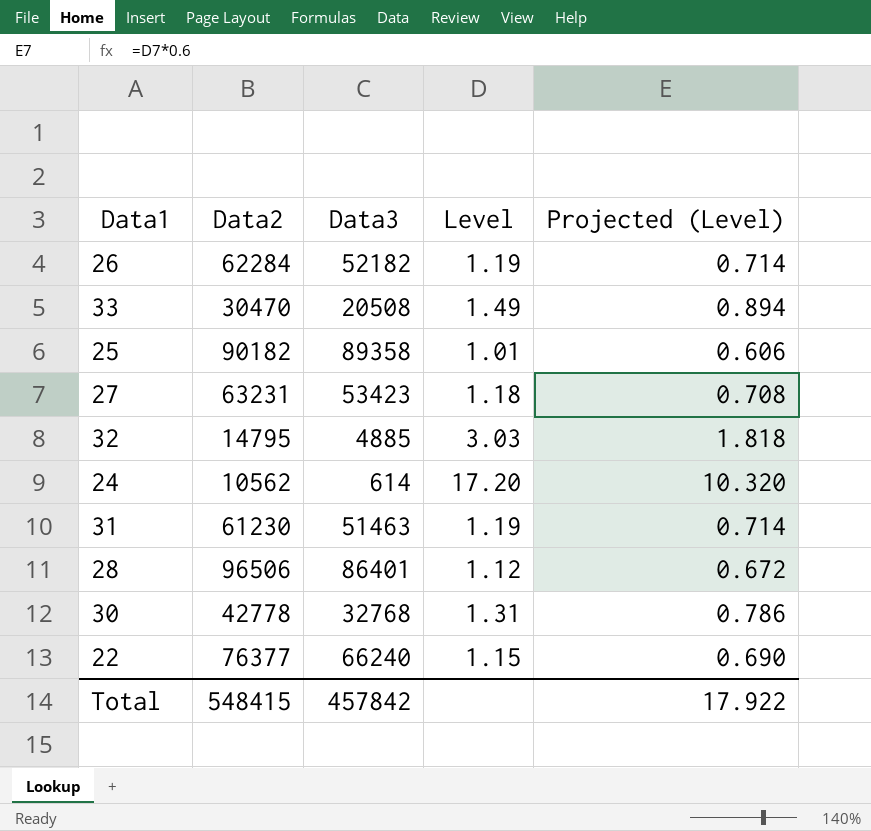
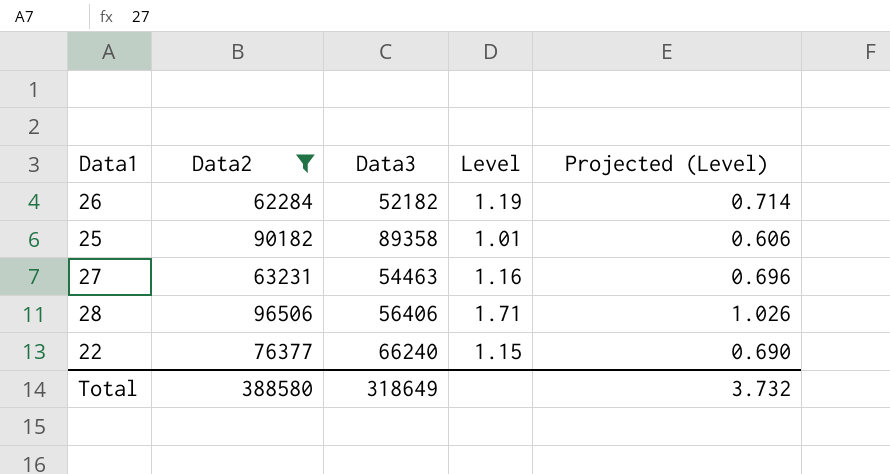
filter: none -> Data2 >= 62284
27 | Data3: 53423 -> 54463
27 | Level: 1.18 -> 1.16
27 | Projected (Level): 0.708 -> 0.696
28 | Data3: 86401 -> 56406
28 | Level: 1.12 -> 1.71
28 | Projected (Level): 0.672 -> 1.026
Total | Data2: 548415 -> 388580
Total | Data3: 457842 -> 318649
Total | Projected (Level): 17.922 -> 3.732

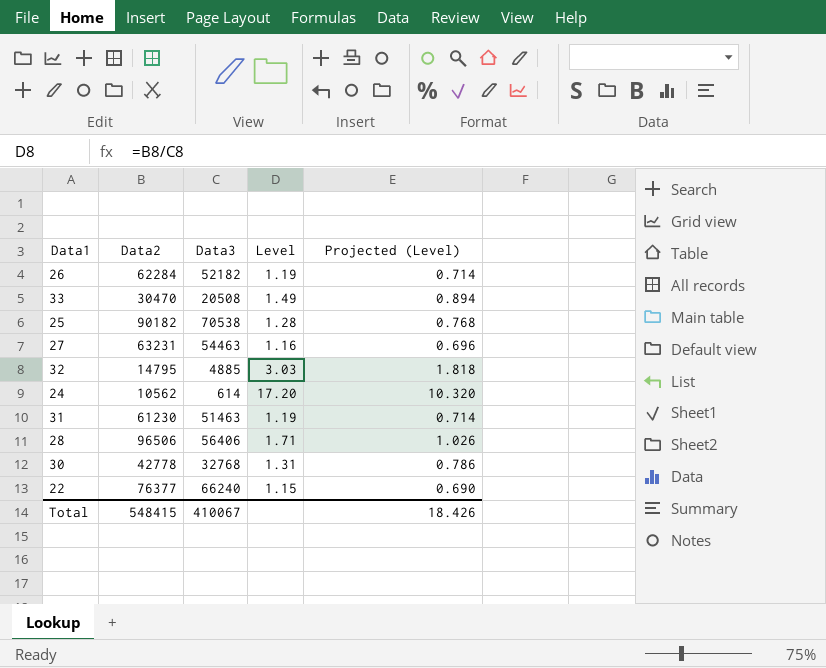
filter: Data2 >= 62284 -> none
25 | Data3: 89358 -> 70538
25 | Level: 1.01 -> 1.28
25 | Projected (Level): 0.606 -> 0.768
Total | Data2: 388580 -> 548415
Total | Data3: 318649 -> 410067
Total | Projected (Level): 3.732 -> 18.426

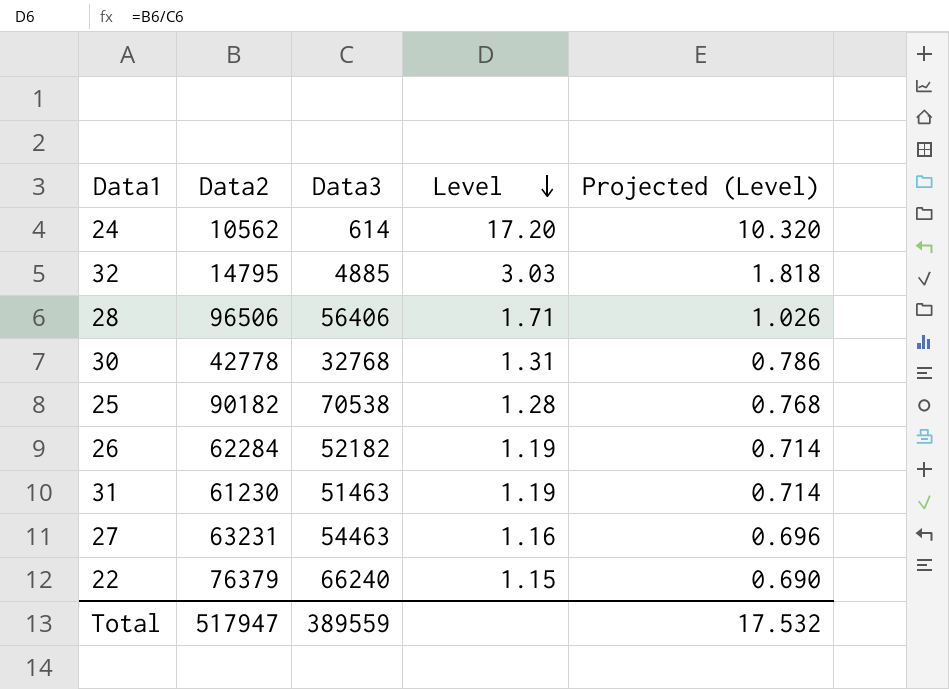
row order: none -> Level descending
row 33: 30470 | 20508 | 1.49 | 0.894 -> none
22 | Data2: 76377 -> 76379
Total | Data2: 548415 -> 517947
Total | Data3: 410067 -> 389559
Total | Projected (Level): 18.426 -> 17.532

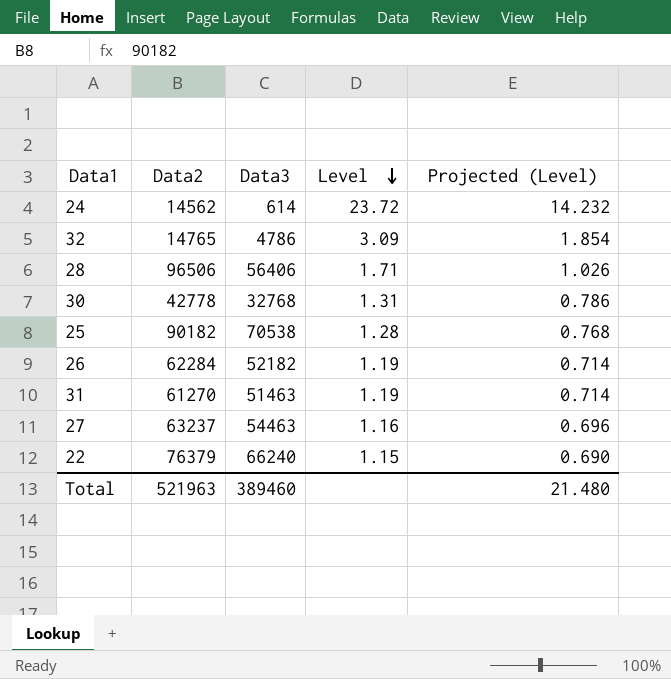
24 | Data2: 10562 -> 14562
24 | Level: 17.20 -> 23.72
24 | Projected (Level): 10.320 -> 14.232
32 | Data2: 14795 -> 14765
32 | Data3: 4885 -> 4786
32 | Level: 3.03 -> 3.09
32 | Projected (Level): 1.818 -> 1.854
31 | Data2: 61230 -> 61270
27 | Data2: 63231 -> 63237
Total | Data2: 517947 -> 521963
Total | Data3: 389559 -> 389460
Total | Projected (Level): 17.532 -> 21.480

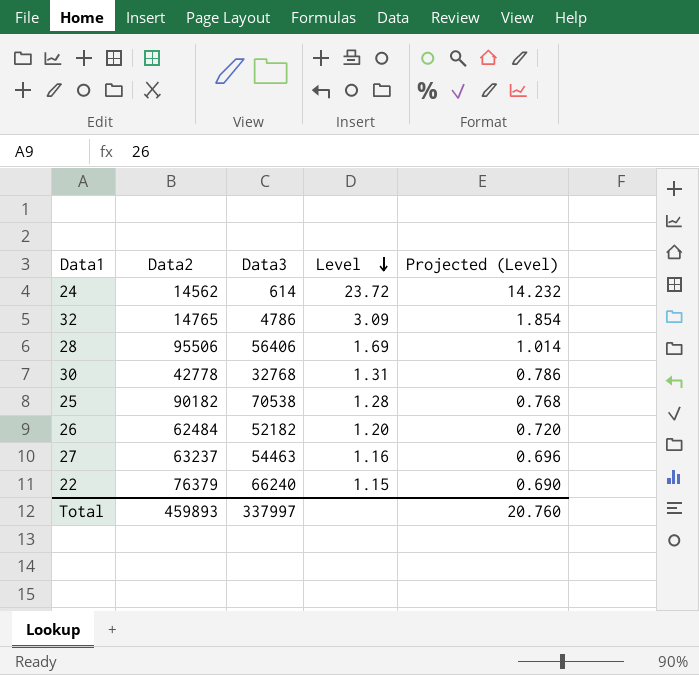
row 31: 61270 | 51463 | 1.19 | 0.714 -> none
28 | Data2: 96506 -> 95506
28 | Level: 1.71 -> 1.69
28 | Projected (Level): 1.026 -> 1.014
26 | Data2: 62284 -> 62484
26 | Level: 1.19 -> 1.20
26 | Projected (Level): 0.714 -> 0.720
Total | Data2: 521963 -> 459893
Total | Data3: 389460 -> 337997
Total | Projected (Level): 21.480 -> 20.760

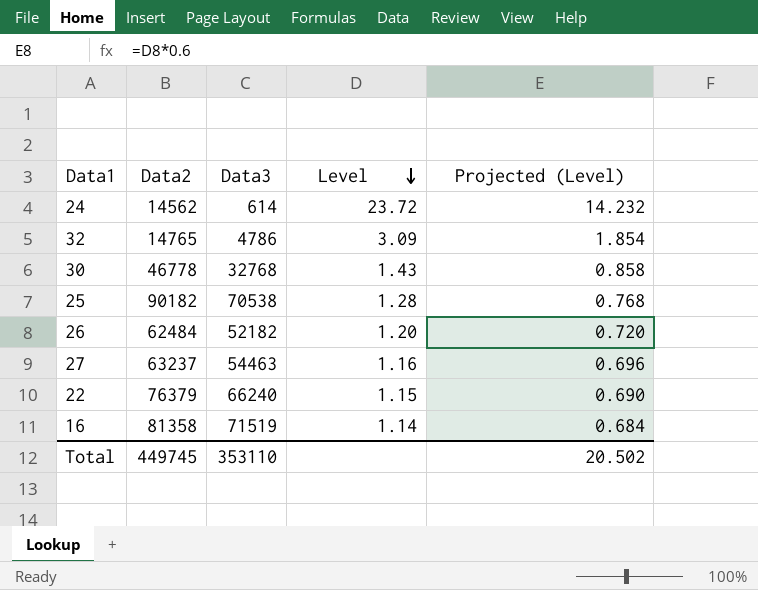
row 28: 95506 | 56406 | 1.69 | 1.014 -> none
30 | Data2: 42778 -> 46778
30 | Level: 1.31 -> 1.43
30 | Projected (Level): 0.786 -> 0.858
row 16: none -> 81358 | 71519 | 1.14 | 0.684
Total | Data2: 459893 -> 449745
Total | Data3: 337997 -> 353110
Total | Projected (Level): 20.760 -> 20.502

